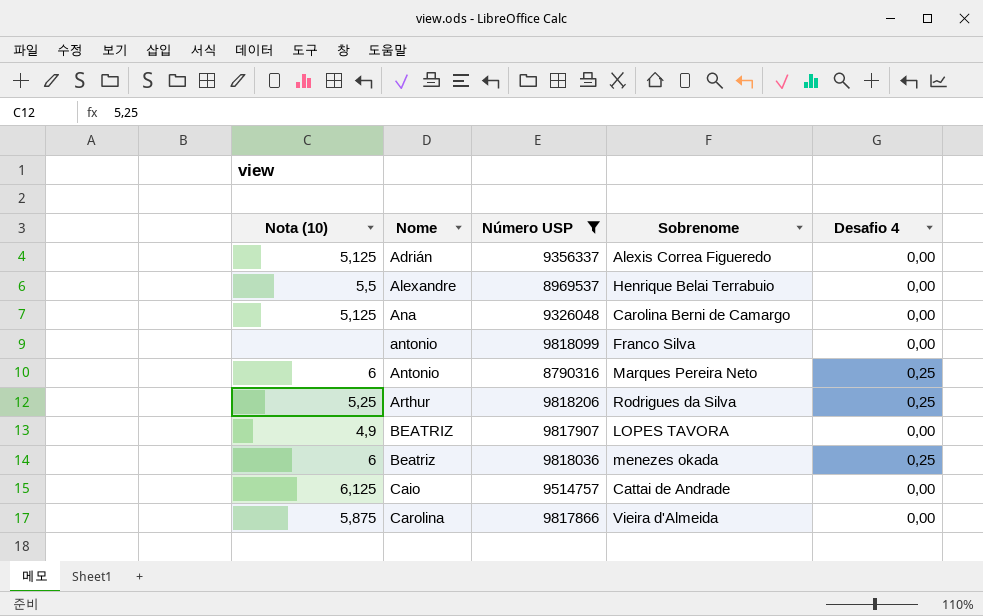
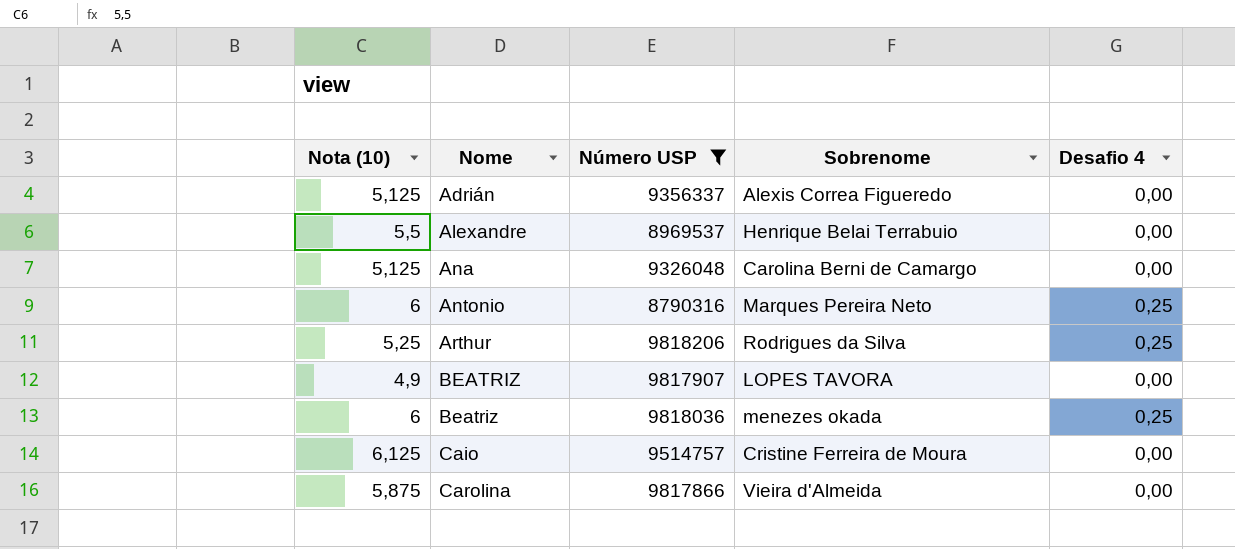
row antonio: none | 9818099 | Franco Silva | 0,00 -> none
Caio | Sobrenome: Cattai de Andrade -> Cristine Ferreira de Moura

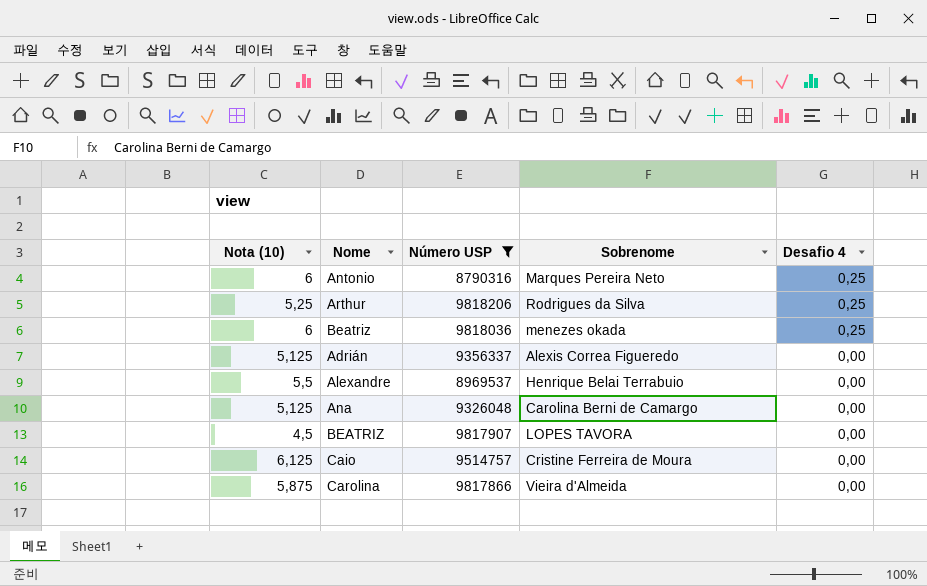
row order: Nome ascending -> Desafio 4 descending
BEATRIZ | Nota (10): 4,9 -> 4,5

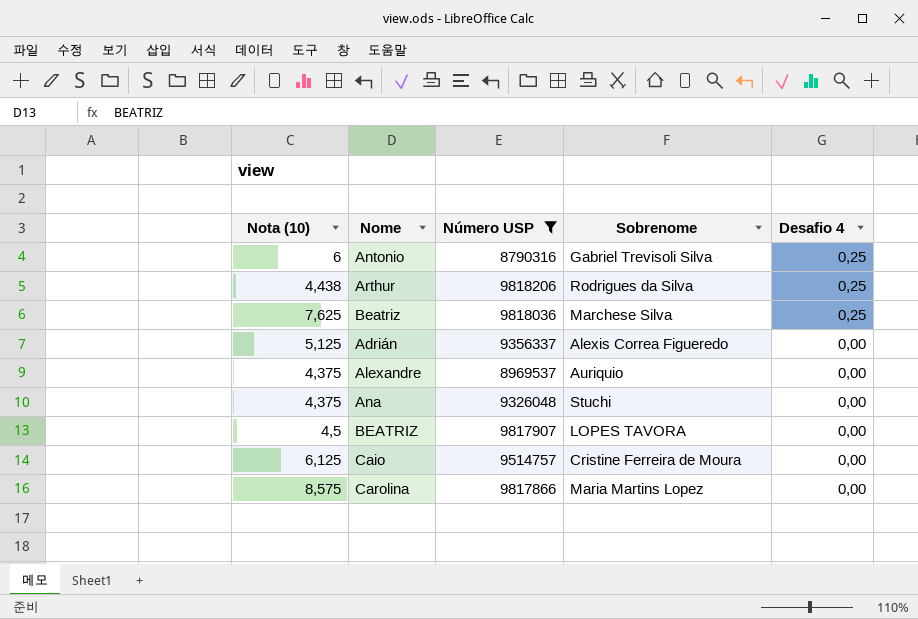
Antonio | Sobrenome: Marques Pereira Neto -> Gabriel Trevisoli Silva
Arthur | Nota (10): 5,25 -> 4,438
Beatriz | Nota (10): 6 -> 7,625
Beatriz | Sobrenome: menezes okada -> Marchese Silva
Alexandre | Nota (10): 5,5 -> 4,375
Alexandre | Sobrenome: Henrique Belai Terrabuio -> Auriquio
Ana | Nota (10): 5,125 -> 4,375
Ana | Sobrenome: Carolina Berni de Camargo -> Stuchi
Carolina | Nota (10): 5,875 -> 8,575
Carolina | Sobrenome: Vieira d'Almeida -> Maria Martins Lopez

